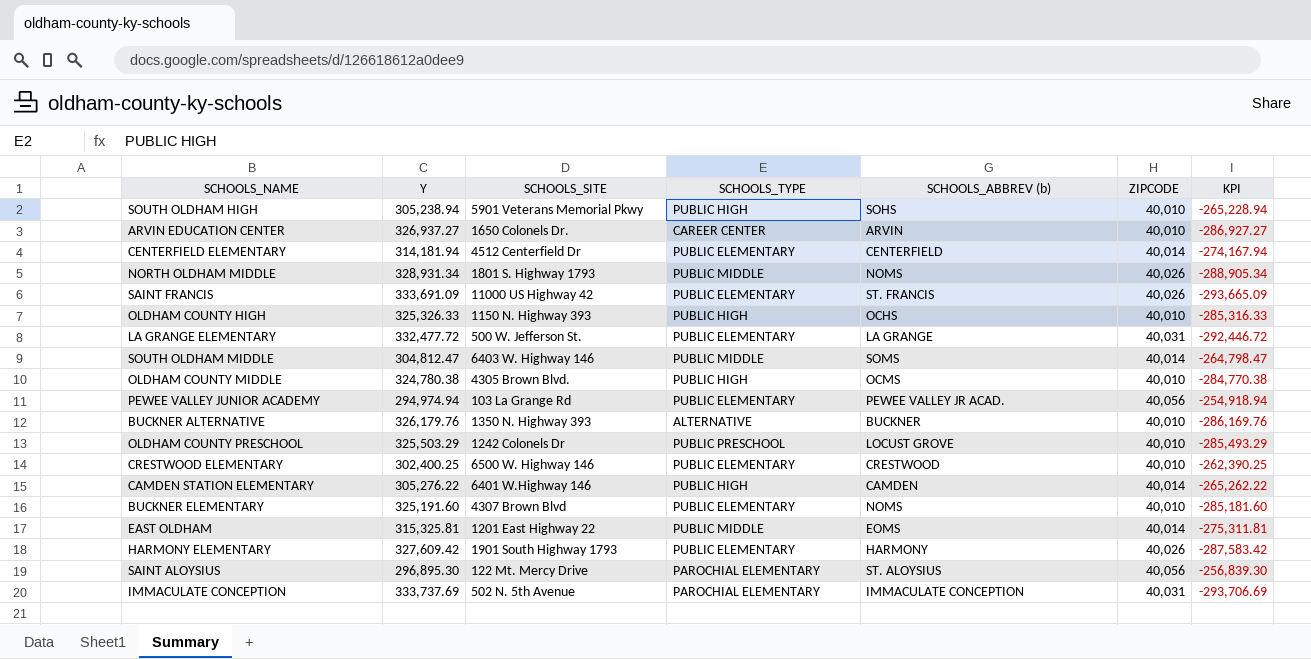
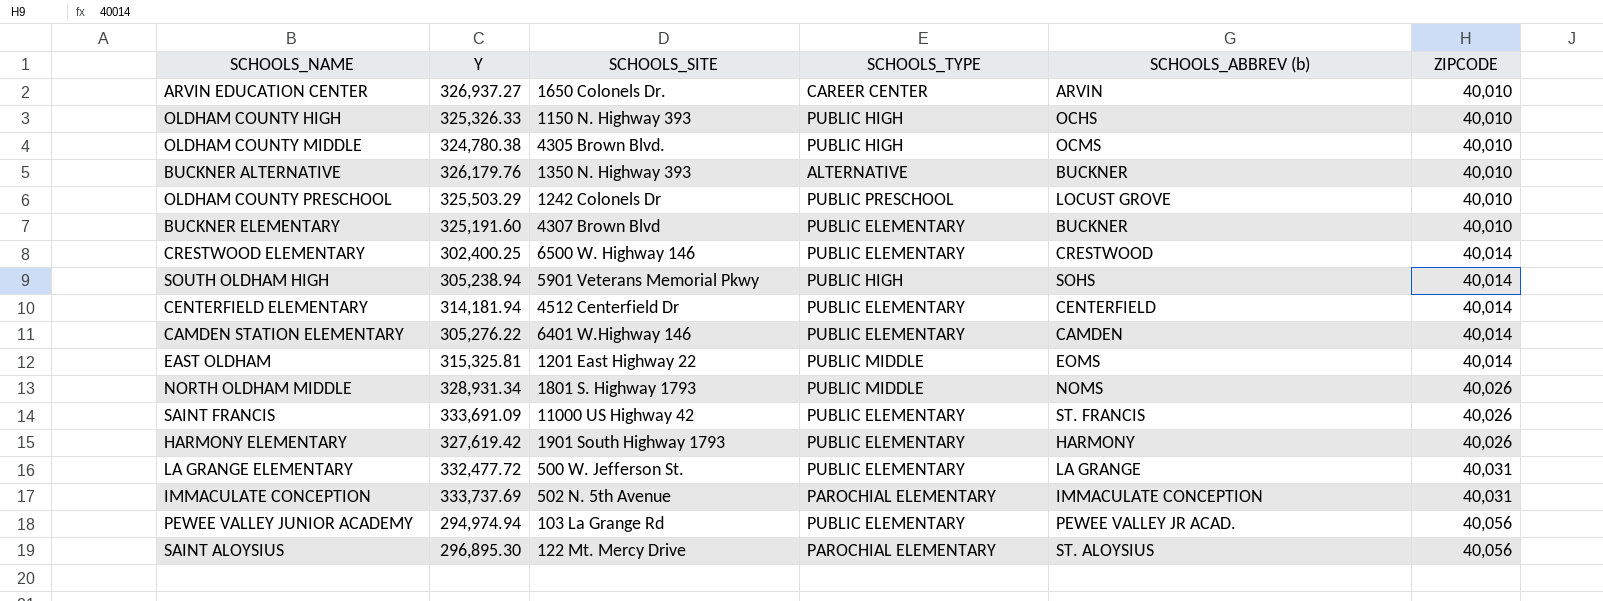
row order: none -> ZIPCODE ascending
column KPI | formula: [ZIPCODE] - [Y] -> none
row SOUTH OLDHAM MIDDLE: 304,812.47 | 6403 W. Highway 146 | PUBLIC MIDDLE | SOMS | 40,014 | -264,798.47 -> none
BUCKNER ELEMENTARY | SCHOOLS_ABBREV (b): NOMS -> BUCKNER
CRESTWOOD ELEMENTARY | ZIPCODE: 40,010 -> 40,014
SOUTH OLDHAM HIGH | ZIPCODE: 40,010 -> 40,014
CAMDEN STATION ELEMENTARY | SCHOOLS_TYPE: PUBLIC HIGH -> PUBLIC ELEMENTARY
HARMONY ELEMENTARY | Y: 327,609.42 -> 327,619.42

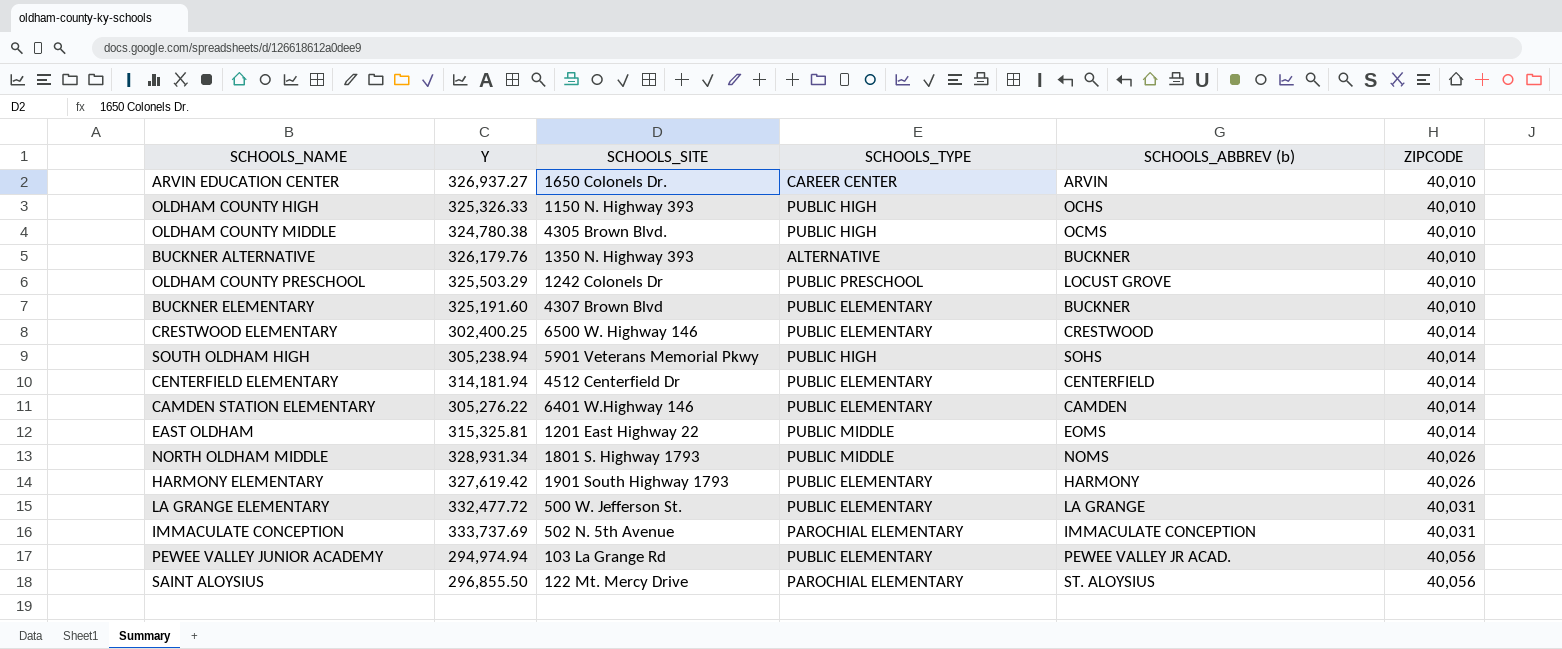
row SAINT FRANCIS: 333,691.09 | 11000 US Highway 42 | PUBLIC ELEMENTARY | ST. FRANCIS | 40,026 -> none
SAINT ALOYSIUS | Y: 296,895.30 -> 296,855.50

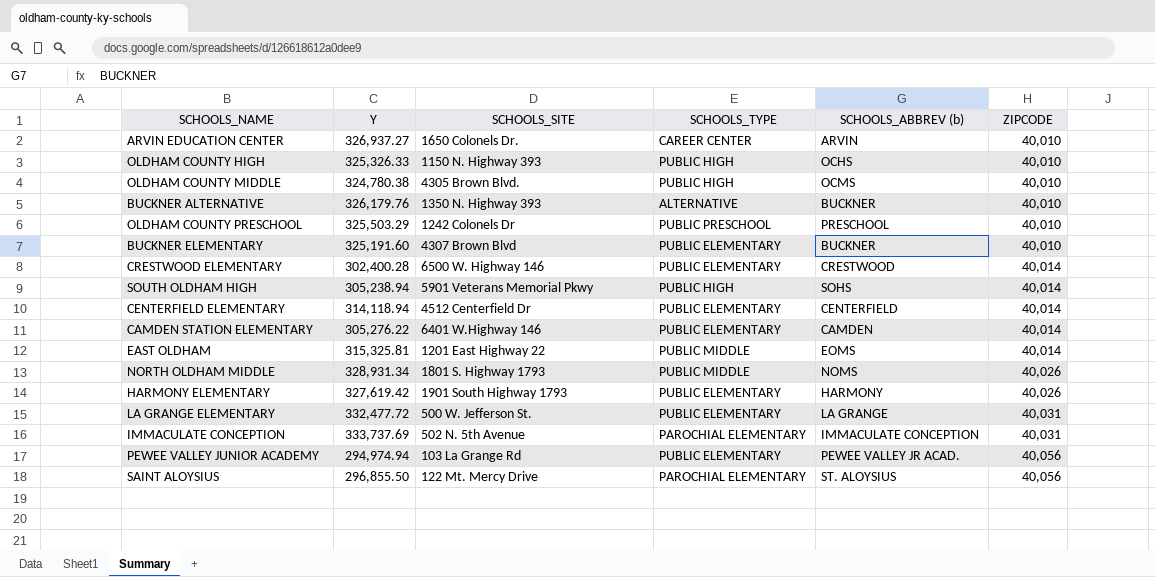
OLDHAM COUNTY PRESCHOOL | SCHOOLS_ABBREV (b): LOCUST GROVE -> PRESCHOOL
CRESTWOOD ELEMENTARY | Y: 302,400.25 -> 302,400.28
CENTERFIELD ELEMENTARY | Y: 314,181.94 -> 314,118.94

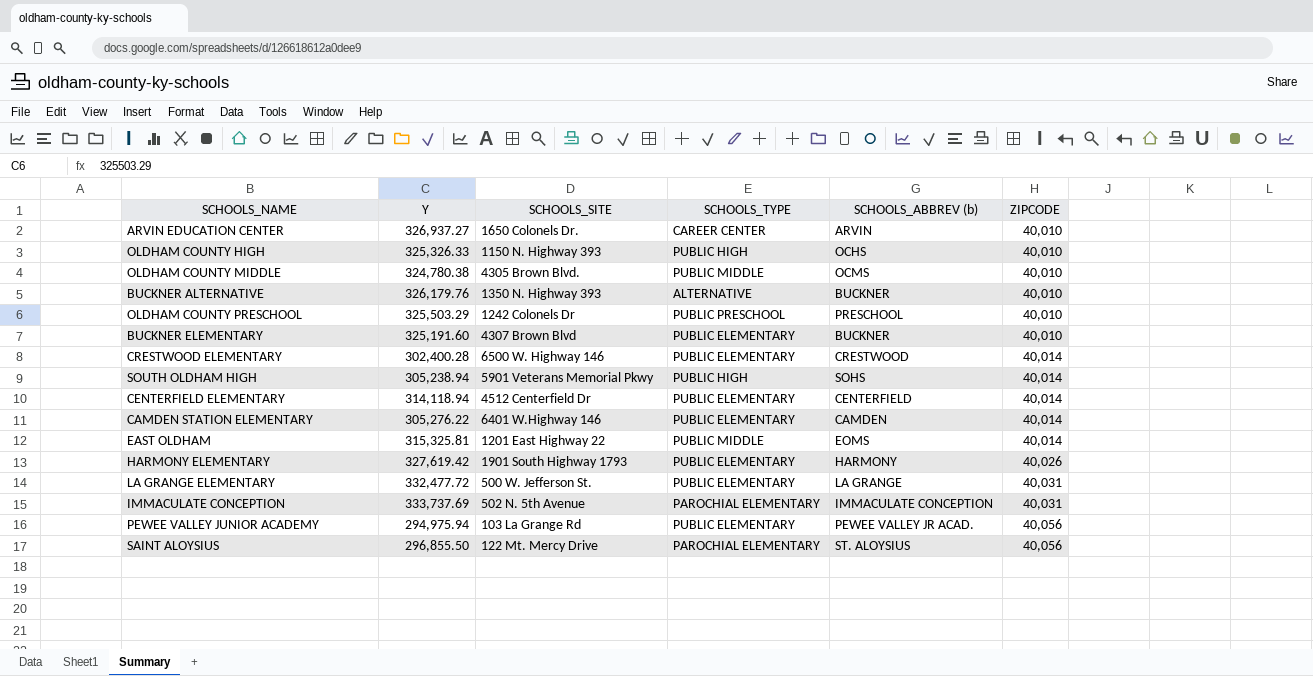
row NORTH OLDHAM MIDDLE: 328,931.34 | 1801 S. Highway 1793 | PUBLIC MIDDLE | NOMS | 40,026 -> none
OLDHAM COUNTY MIDDLE | SCHOOLS_TYPE: PUBLIC HIGH -> PUBLIC MIDDLE
PEWEE VALLEY JUNIOR ACADEMY | Y: 294,974.94 -> 294,975.94

